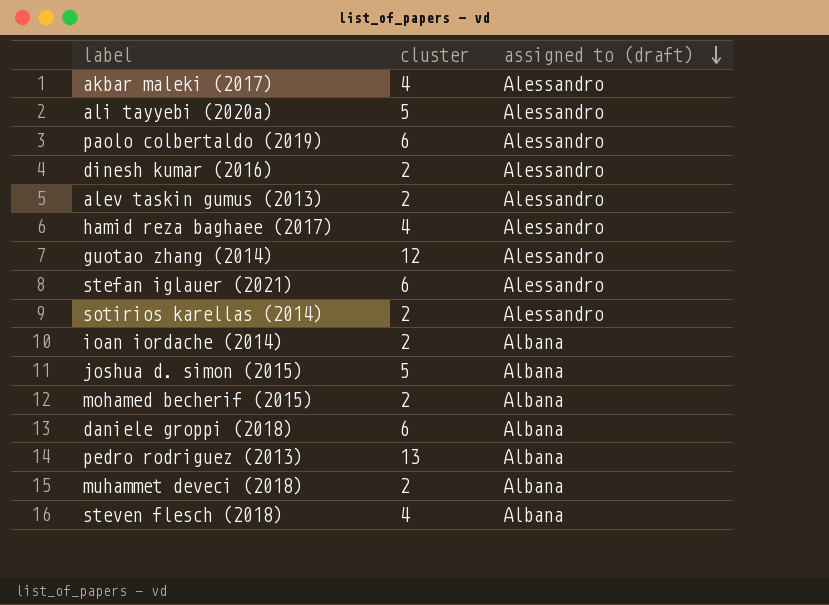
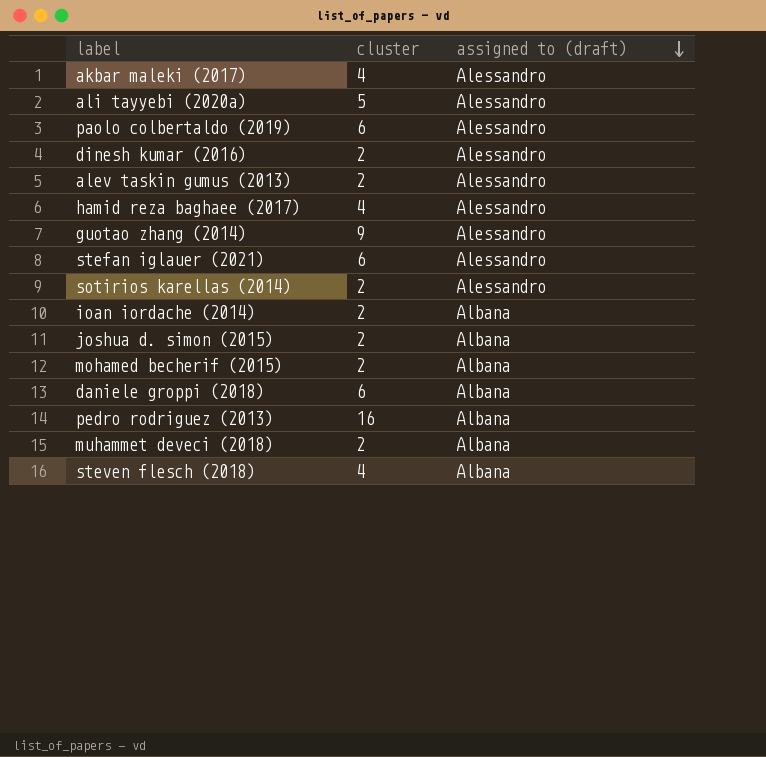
guotao zhang (2014) | cluster: 12 -> 9
joshua d. simon (2015) | cluster: 5 -> 2
pedro rodriguez (2013) | cluster: 13 -> 16

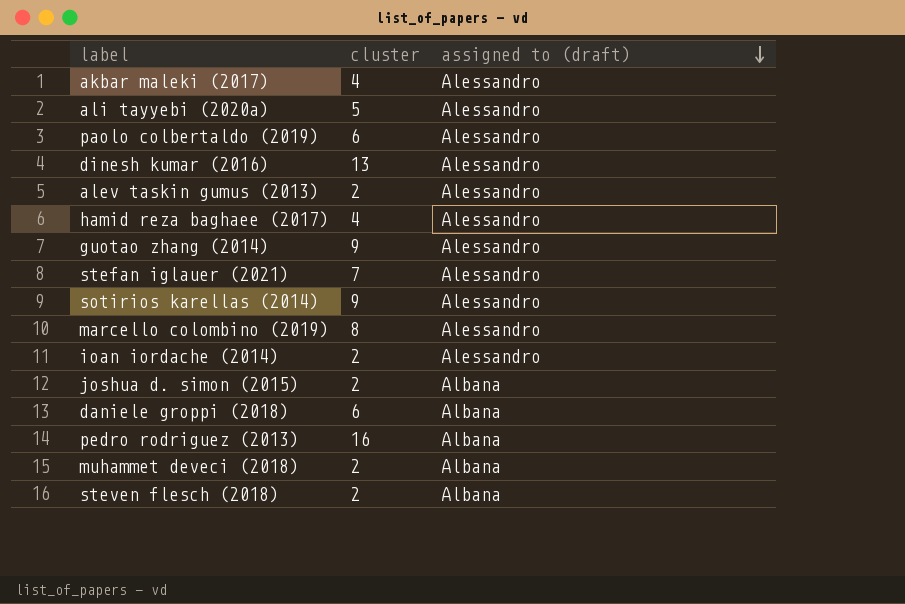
row mohamed becherif (2015): 2 | Albana -> none
dinesh kumar (2016) | cluster: 2 -> 13
stefan iglauer (2021) | cluster: 6 -> 7
sotirios karellas (2014) | cluster: 2 -> 9
row marcello colombino (2019): none -> 8 | Alessandro
ioan iordache (2014) | assigned to (draft): Albana -> Alessandro
steven flesch (2018) | cluster: 4 -> 2

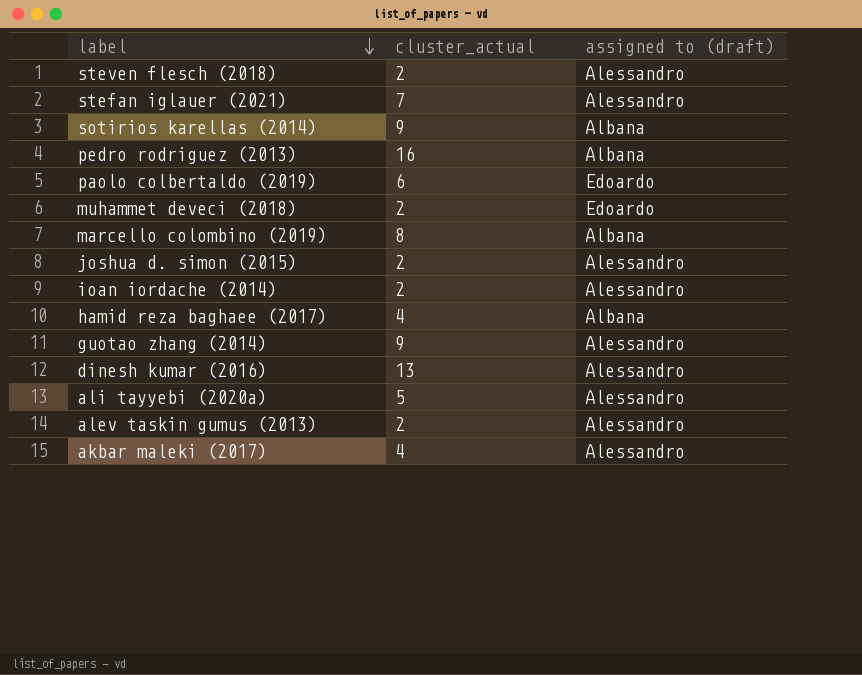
row order: assigned to (draft) descending -> label descending
column name: cluster -> cluster_actual
row daniele groppi (2018): 6 | Albana -> none
steven flesch (2018) | assigned to (draft): Albana -> Alessandro
sotirios karellas (2014) | assigned to (draft): Alessandro -> Albana
paolo colbertaldo (2019) | assigned to (draft): Alessandro -> Edoardo
muhammet deveci (2018) | assigned to (draft): Albana -> Edoardo
marcello colombino (2019) | assigned to (draft): Alessandro -> Albana
joshua d. simon (2015) | assigned to (draft): Albana -> Alessandro
hamid reza baghaee (2017) | assigned to (draft): Alessandro -> Albana

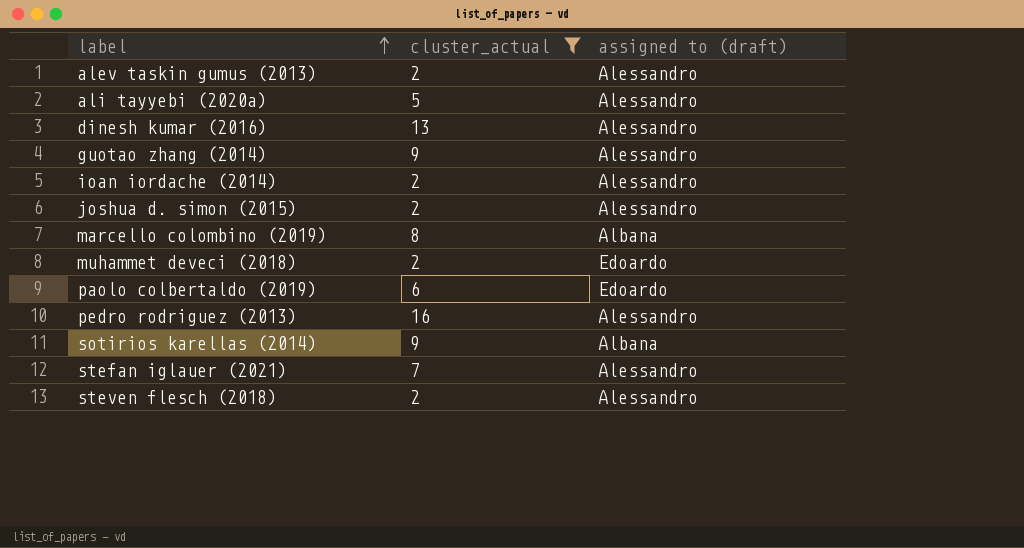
filter: none -> cluster_actual != 4
row order: label descending -> label ascending
pedro rodriguez (2013) | assigned to (draft): Albana -> Alessandro

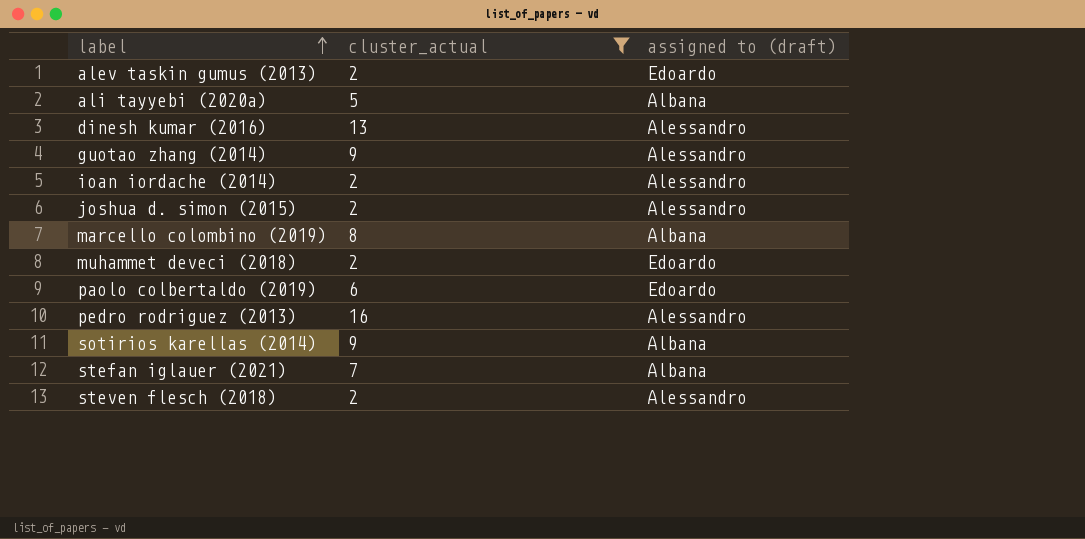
alev taskin gumus (2013) | assigned to (draft): Alessandro -> Edoardo
ali tayyebi (2020a) | assigned to (draft): Alessandro -> Albana
stefan iglauer (2021) | assigned to (draft): Alessandro -> Albana

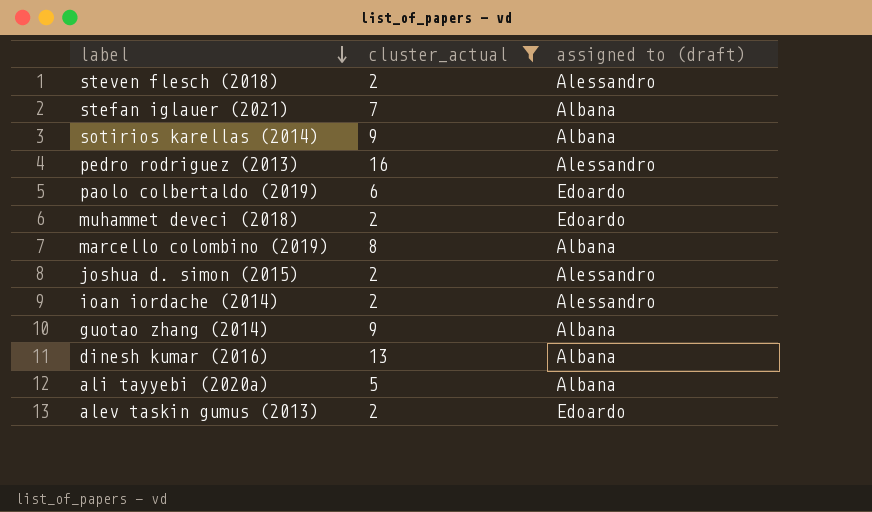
row order: label ascending -> label descending
guotao zhang (2014) | assigned to (draft): Alessandro -> Albana
dinesh kumar (2016) | assigned to (draft): Alessandro -> Albana

